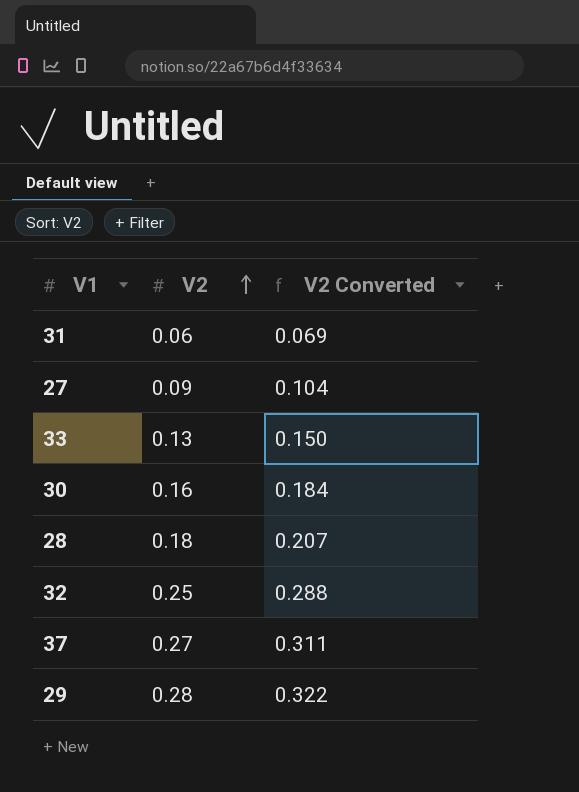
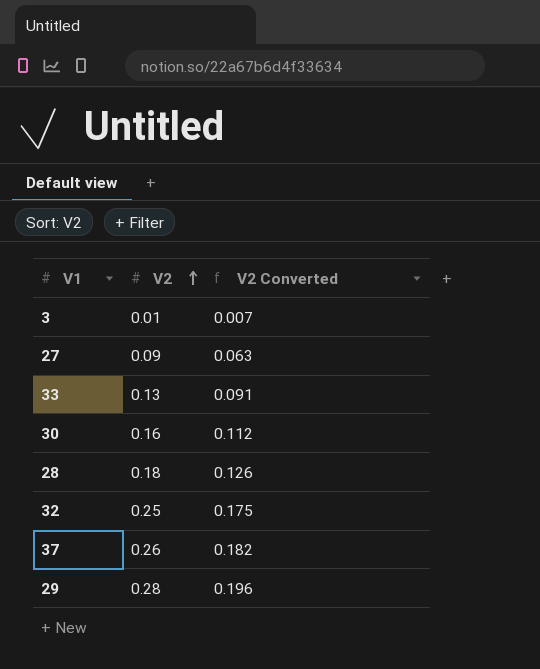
column V2 Converted | formula: [V2] * 1.15 -> [V2] * 0.7
row 31: 0.06 | 0.069 -> none
row 3: none -> 0.01 | 0.007
37 | V2: 0.27 -> 0.26

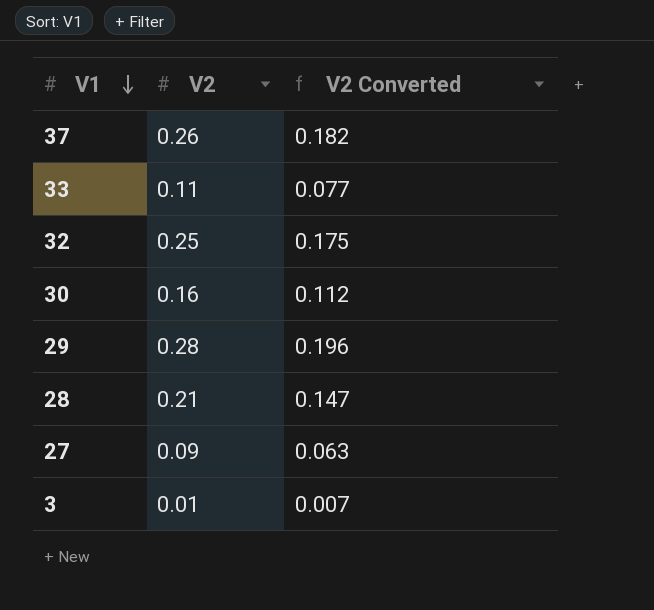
row order: V2 ascending -> V1 descending
33 | V2: 0.13 -> 0.11
33 | V2 Converted: 0.091 -> 0.077
28 | V2: 0.18 -> 0.21
28 | V2 Converted: 0.126 -> 0.147

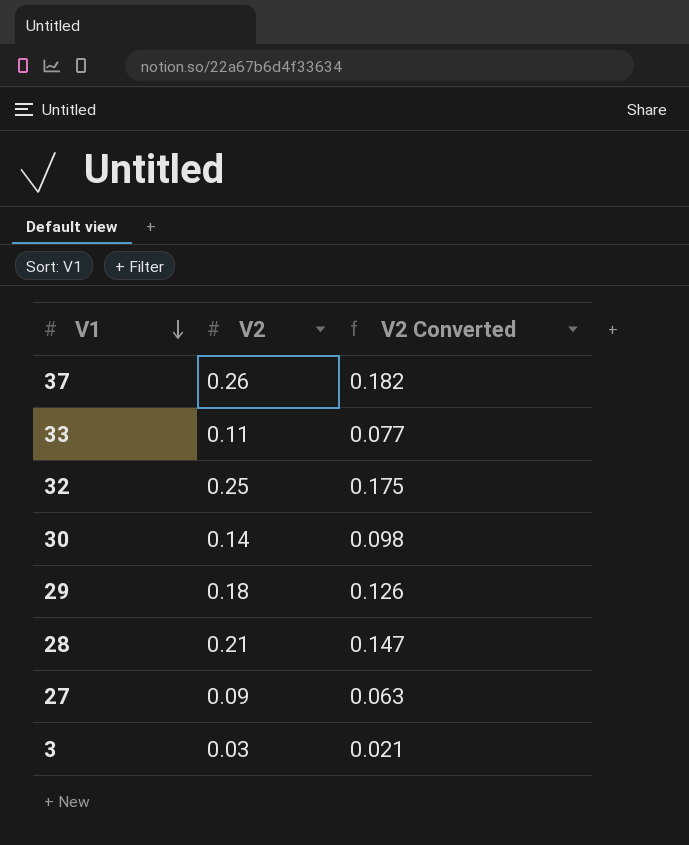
30 | V2: 0.16 -> 0.14
30 | V2 Converted: 0.112 -> 0.098
29 | V2: 0.28 -> 0.18
29 | V2 Converted: 0.196 -> 0.126
3 | V2: 0.01 -> 0.03
3 | V2 Converted: 0.007 -> 0.021

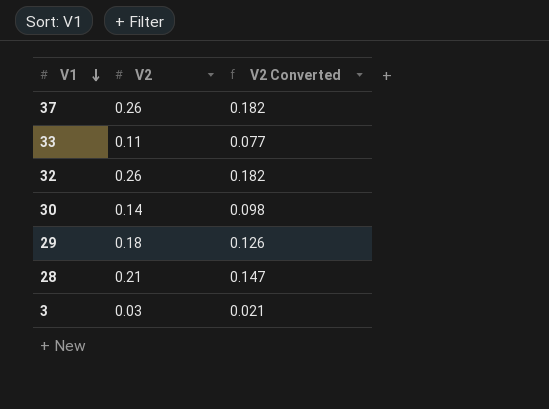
row 27: 0.09 | 0.063 -> none
32 | V2: 0.25 -> 0.26
32 | V2 Converted: 0.175 -> 0.182

